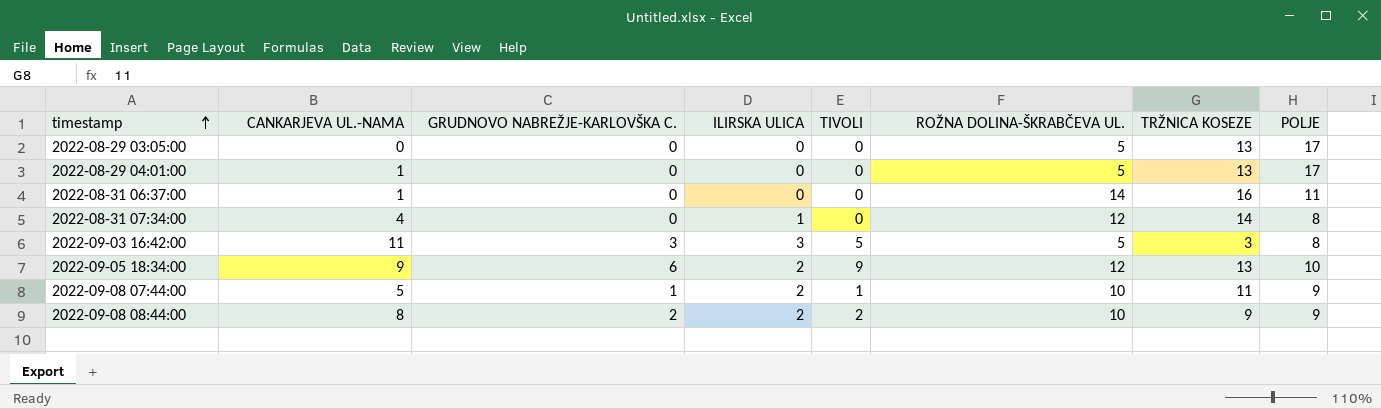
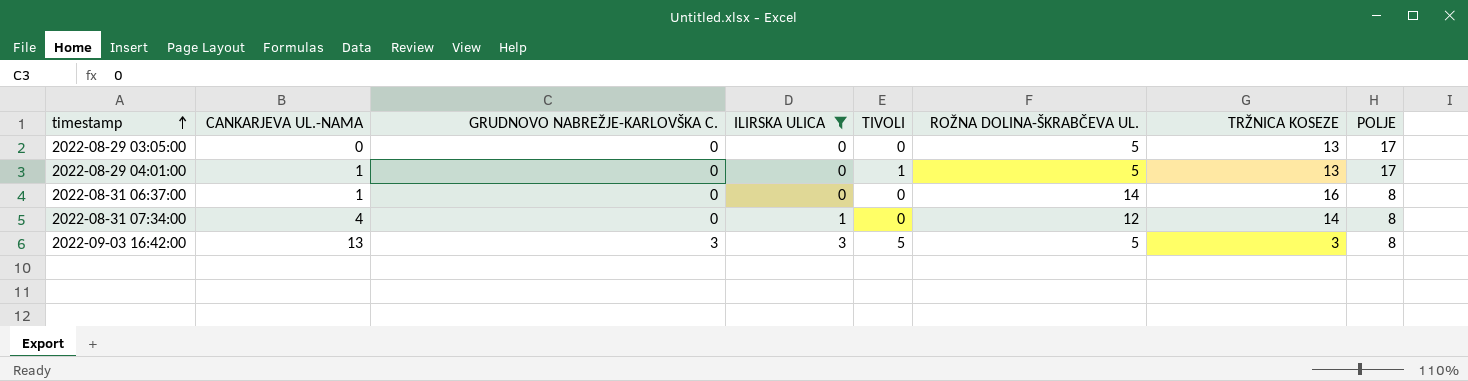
filter: none -> ILIRSKA ULICA != 2
2022-08-29 04:01:00 | TIVOLI: 0 -> 1
2022-08-31 06:37:00 | POLJE: 11 -> 8
2022-09-03 16:42:00 | CANKARJEVA UL.-NAMA: 11 -> 13

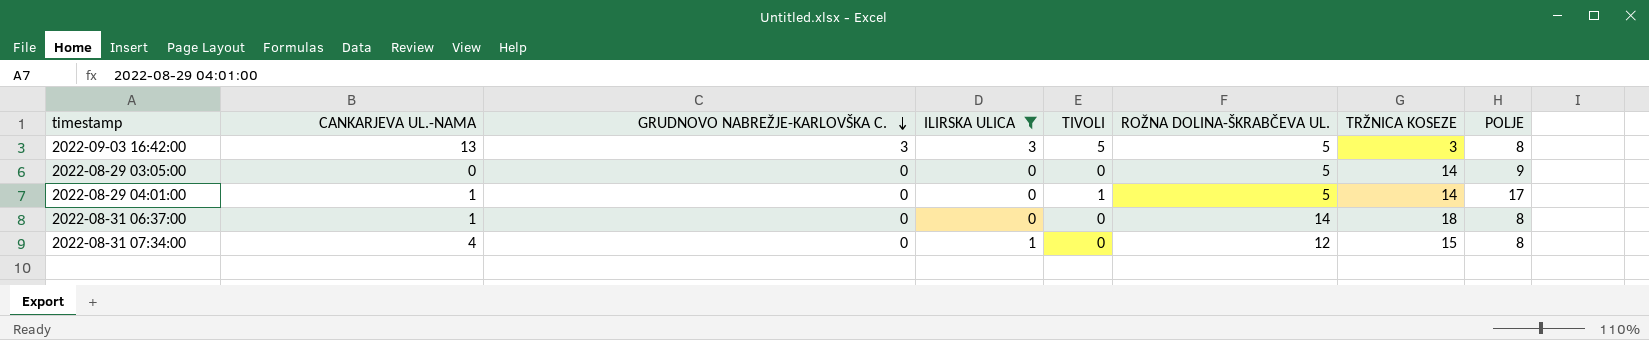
row order: timestamp ascending -> GRUDNOVO NABREŽJE-KARLOVŠKA C. descending
2022-08-29 03:05:00 | TRŽNICA KOSEZE: 13 -> 14
2022-08-29 03:05:00 | POLJE: 17 -> 9
2022-08-29 04:01:00 | TRŽNICA KOSEZE: 13 -> 14
2022-08-31 06:37:00 | TRŽNICA KOSEZE: 16 -> 18
2022-08-31 07:34:00 | TRŽNICA KOSEZE: 14 -> 15

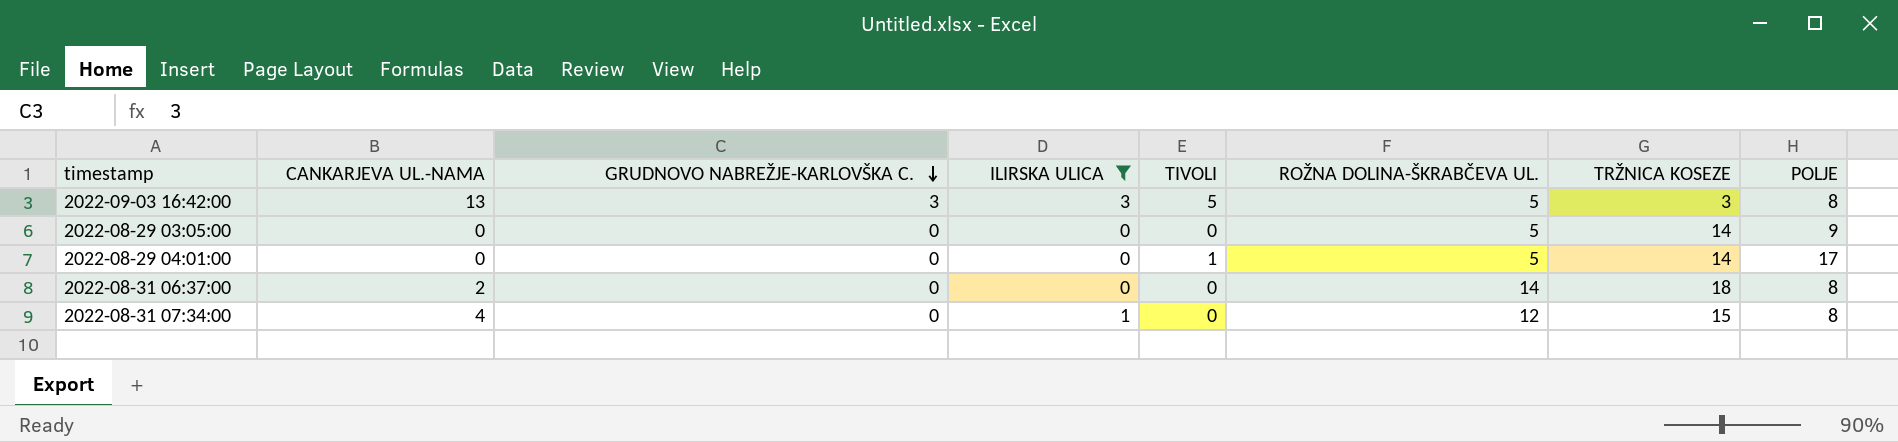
2022-08-29 04:01:00 | CANKARJEVA UL.-NAMA: 1 -> 0
2022-08-31 06:37:00 | CANKARJEVA UL.-NAMA: 1 -> 2

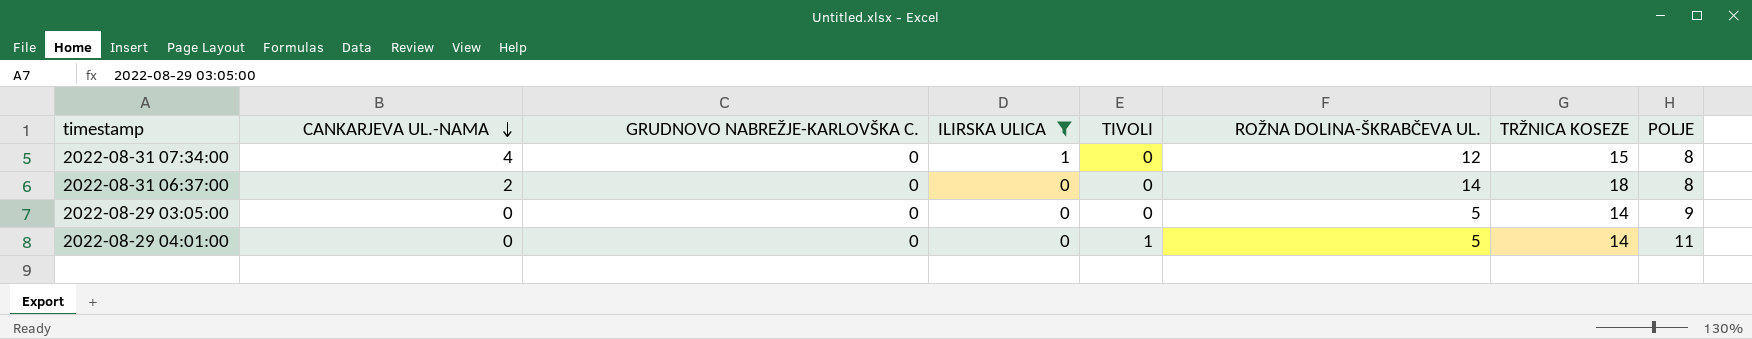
row order: GRUDNOVO NABREŽJE-KARLOVŠKA C. descending -> CANKARJEVA UL.-NAMA descending
row 2022-09-03 16:42:00: 13 | 3 | 3 | 5 | 5 | 3 | 8 -> none
2022-08-29 04:01:00 | POLJE: 17 -> 11

